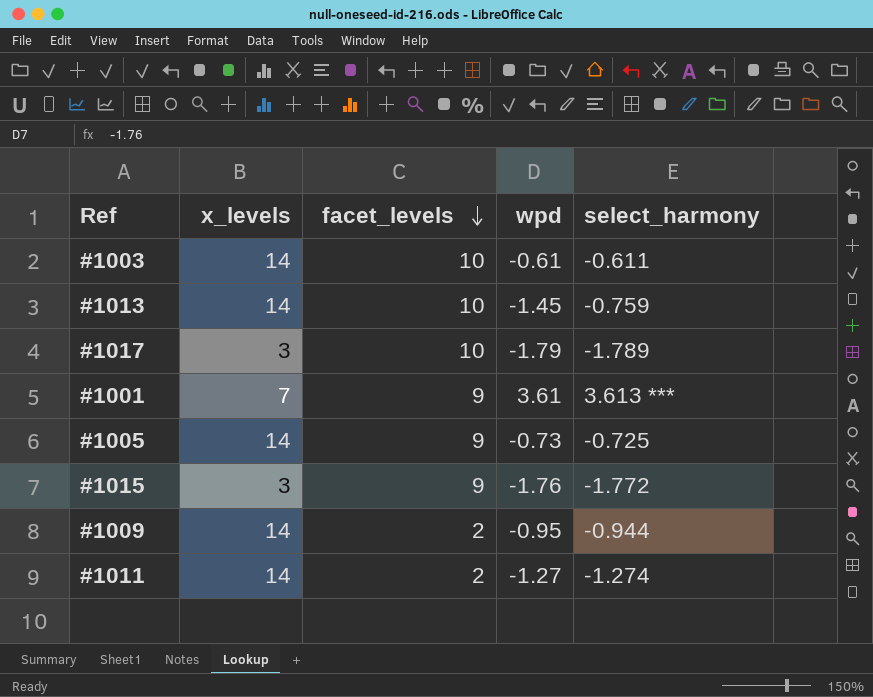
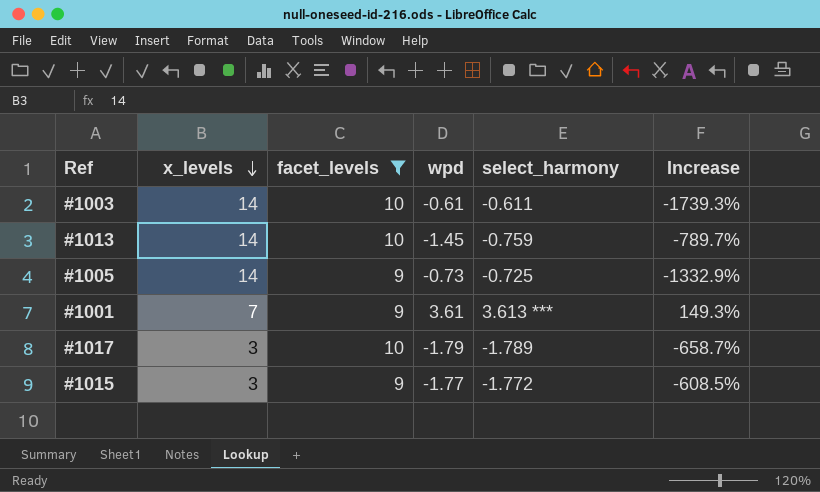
filter: none -> facet_levels != 2
row order: facet_levels descending -> x_levels descending
column Increase | formula: none -> ([facet_levels] - [wpd]) / [wpd]
#1015 | wpd: -1.76 -> -1.77

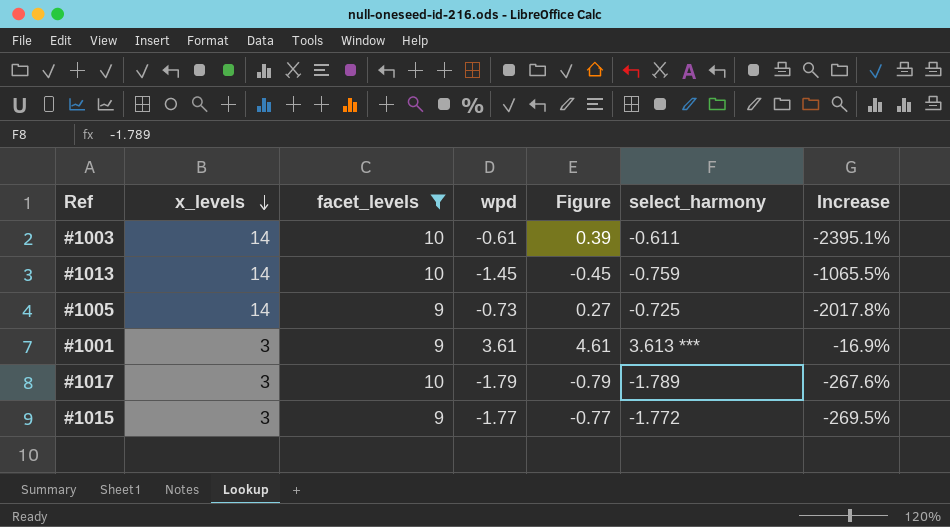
column Figure | formula: none -> [wpd] + 1
column Increase | formula: ([facet_levels] - [wpd]) / [wpd] -> ([x_levels] - [wpd]) / [wpd]
#1001 | x_levels: 7 -> 3

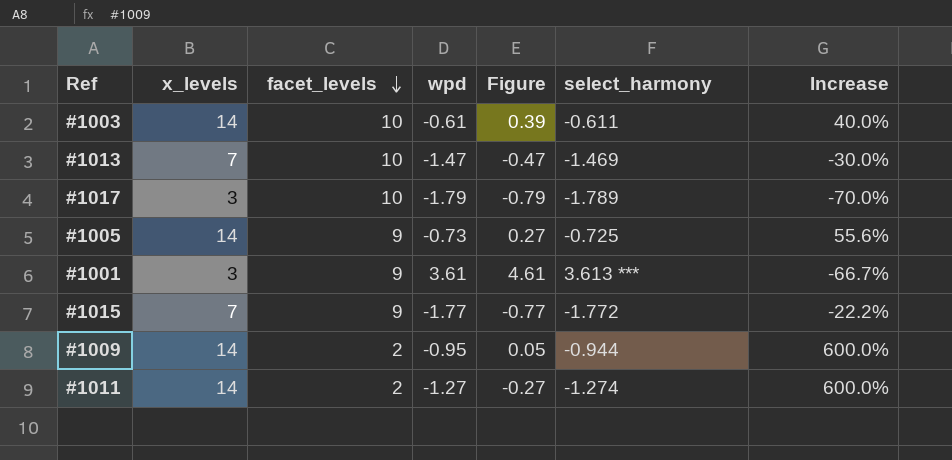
filter: facet_levels != 2 -> none
row order: x_levels descending -> facet_levels descending
column Increase | formula: ([x_levels] - [wpd]) / [wpd] -> ([x_levels] - [facet_levels]) / [facet_levels]
#1013 | x_levels: 14 -> 7
#1013 | wpd: -1.45 -> -1.47
#1013 | Figure: -0.45 -> -0.47
#1013 | select_harmony: -0.759 -> -1.469
#1015 | x_levels: 3 -> 7

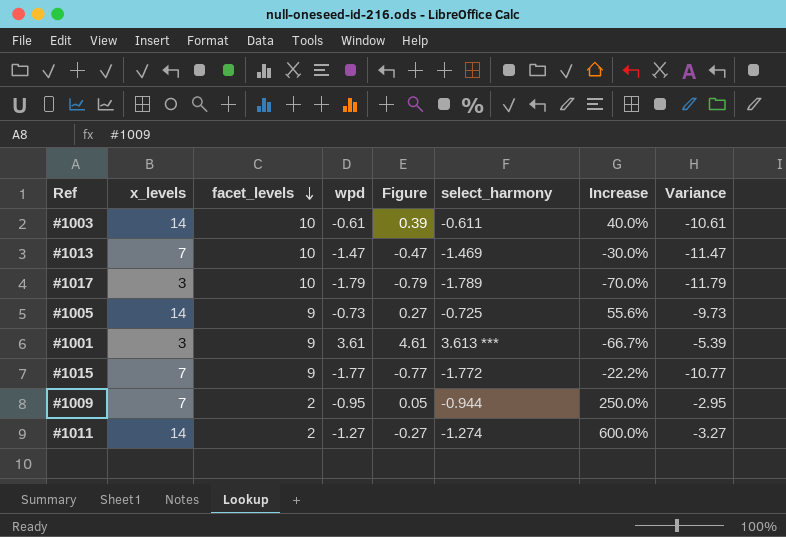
column Variance | formula: none -> [wpd] - [facet_levels]
#1009 | x_levels: 14 -> 7
#1009 | Increase: 600.0% -> 250.0%

